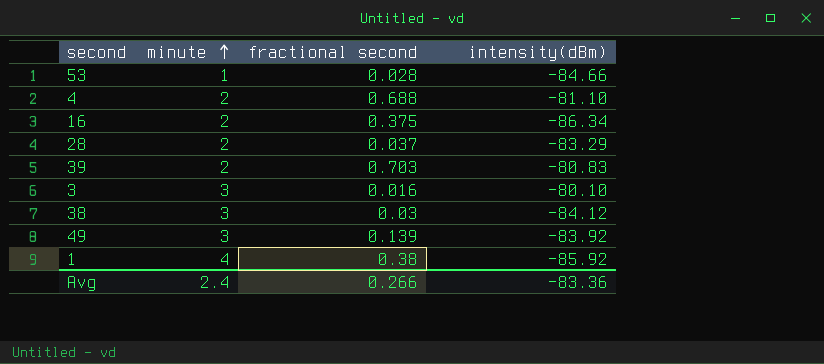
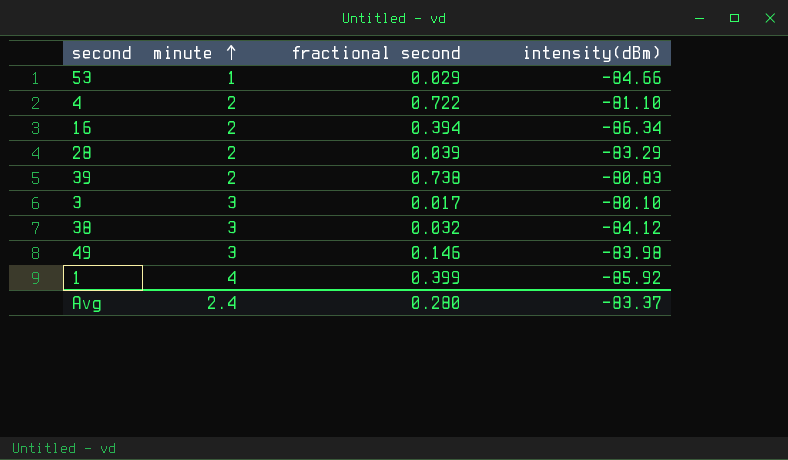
53 | fractional second: 0.028 -> 0.029
4 | fractional second: 0.688 -> 0.722
16 | fractional second: 0.375 -> 0.394
28 | fractional second: 0.037 -> 0.039
39 | fractional second: 0.703 -> 0.738
3 | fractional second: 0.016 -> 0.017
38 | fractional second: 0.03 -> 0.032
49 | fractional second: 0.139 -> 0.146
49 | intensity(dBm): -83.92 -> -83.98
1 | fractional second: 0.38 -> 0.399
Avg | fractional second: 0.266 -> 0.280
Avg | intensity(dBm): -83.36 -> -83.37

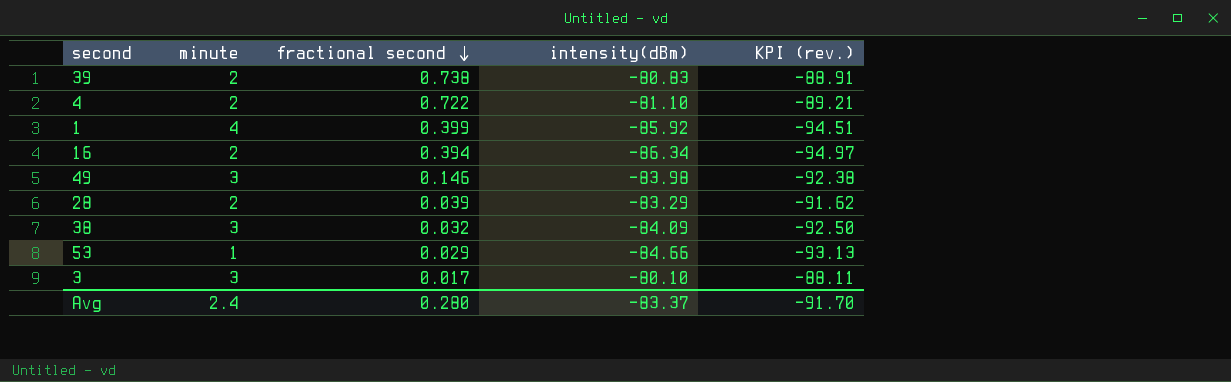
row order: minute ascending -> fractional second descending
column KPI (rev.) | formula: none -> [intensity(dBm)] * 1.1
38 | intensity(dBm): -84.12 -> -84.09

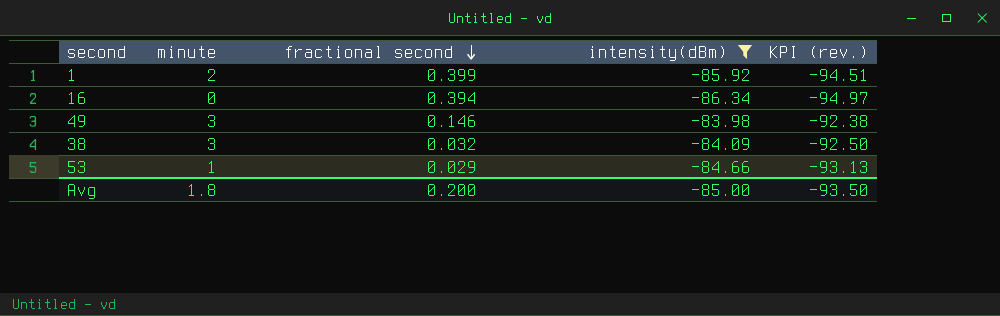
filter: none -> intensity(dBm) <= -83.98
1 | minute: 4 -> 2
16 | minute: 2 -> 0
Avg | minute: 2.4 -> 1.8
Avg | fractional second: 0.280 -> 0.200
Avg | intensity(dBm): -83.37 -> -85.00
Avg | KPI (rev.): -91.70 -> -93.50

